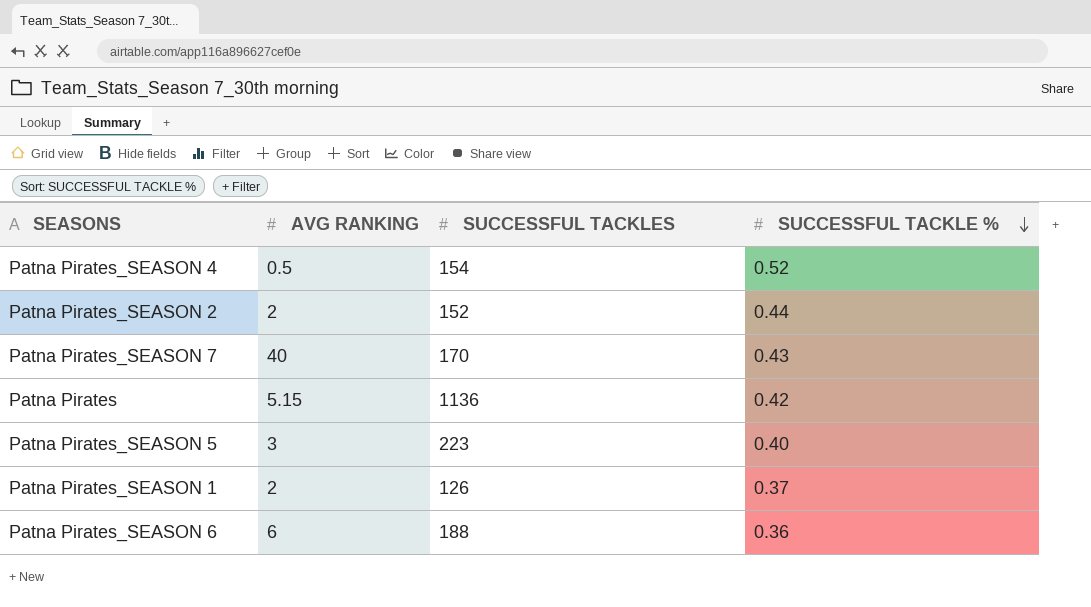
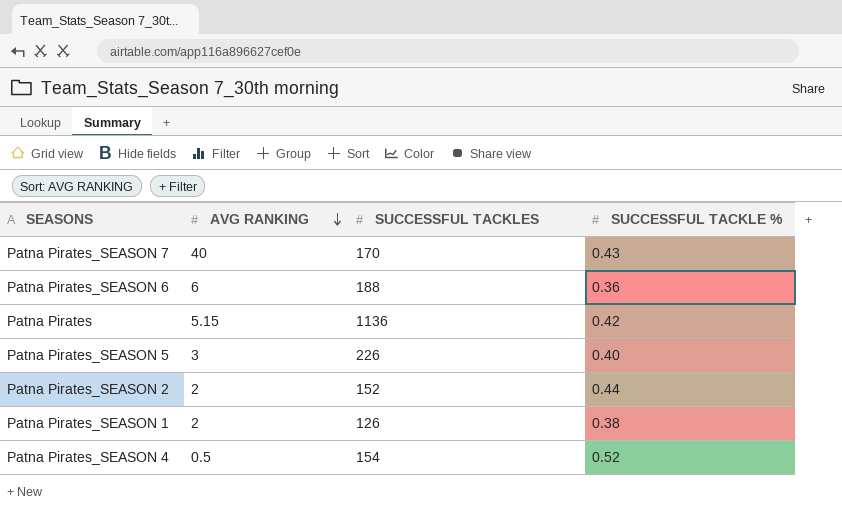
row order: SUCCESSFUL TACKLE % descending -> AVG RANKING descending
Patna Pirates_SEASON 5 | SUCCESSFUL TACKLES: 223 -> 226
Patna Pirates_SEASON 1 | SUCCESSFUL TACKLE %: 0.37 -> 0.38

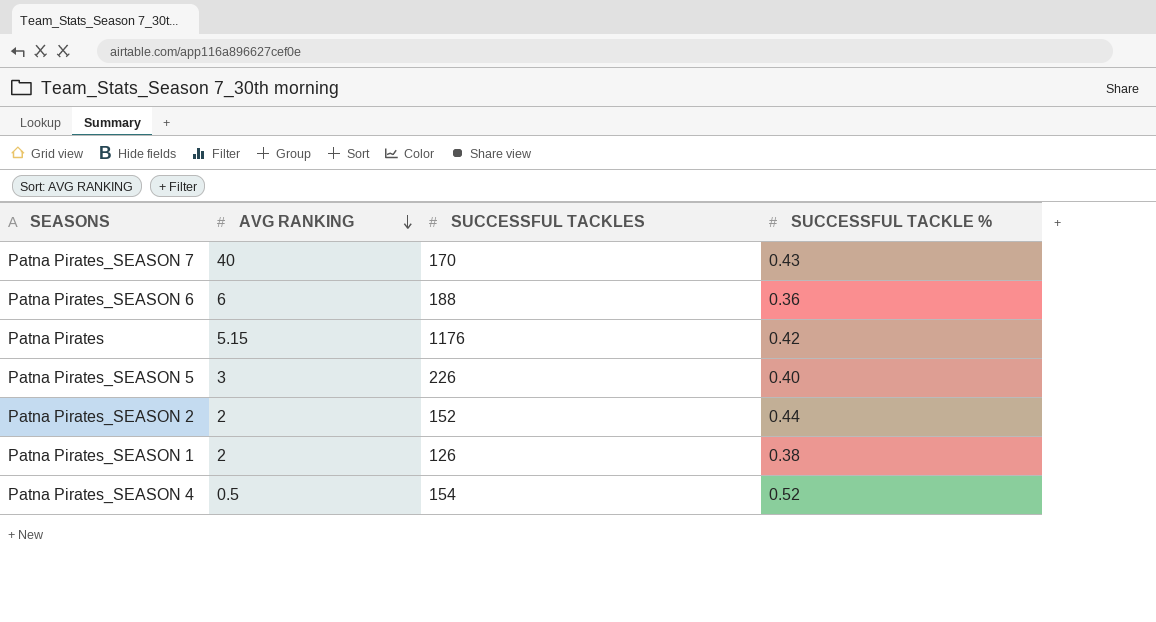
Patna Pirates | SUCCESSFUL TACKLES: 1136 -> 1176

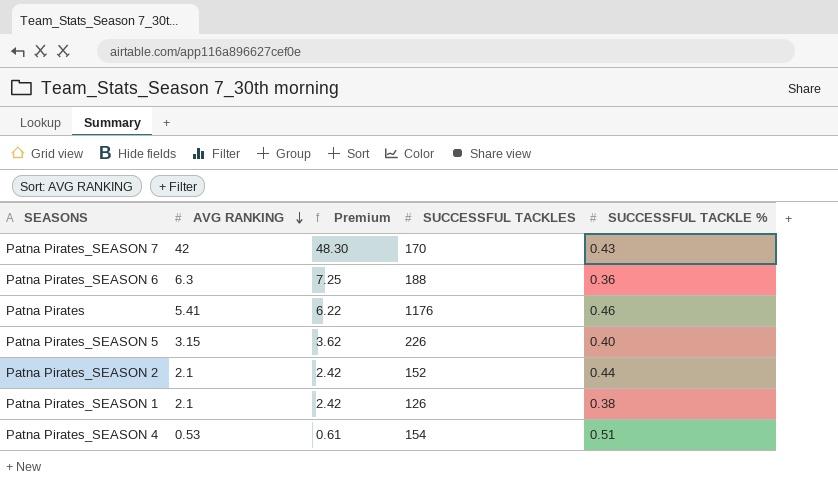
column Premium | formula: none -> [AVG RANKING] * 1.15
Patna Pirates_SEASON 7 | AVG RANKING: 40 -> 42
Patna Pirates_SEASON 6 | AVG RANKING: 6 -> 6.3
Patna Pirates | AVG RANKING: 5.15 -> 5.41
Patna Pirates | SUCCESSFUL TACKLE %: 0.42 -> 0.46
Patna Pirates_SEASON 5 | AVG RANKING: 3 -> 3.15
Patna Pirates_SEASON 2 | AVG RANKING: 2 -> 2.1
Patna Pirates_SEASON 1 | AVG RANKING: 2 -> 2.1
Patna Pirates_SEASON 4 | AVG RANKING: 0.5 -> 0.53
Patna Pirates_SEASON 4 | SUCCESSFUL TACKLE %: 0.52 -> 0.51

